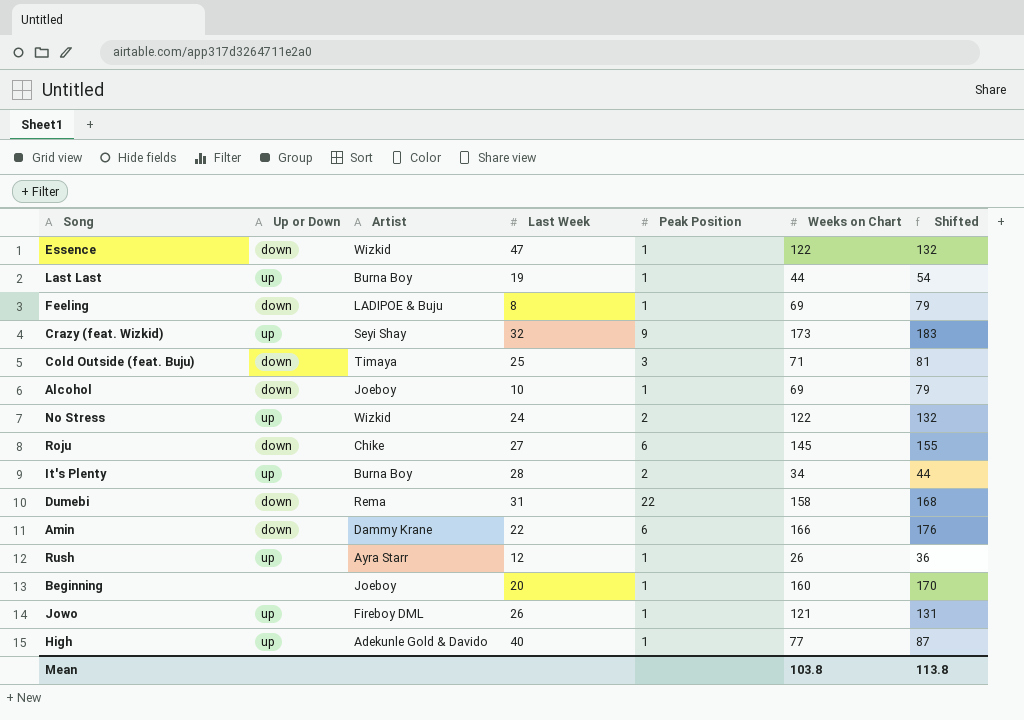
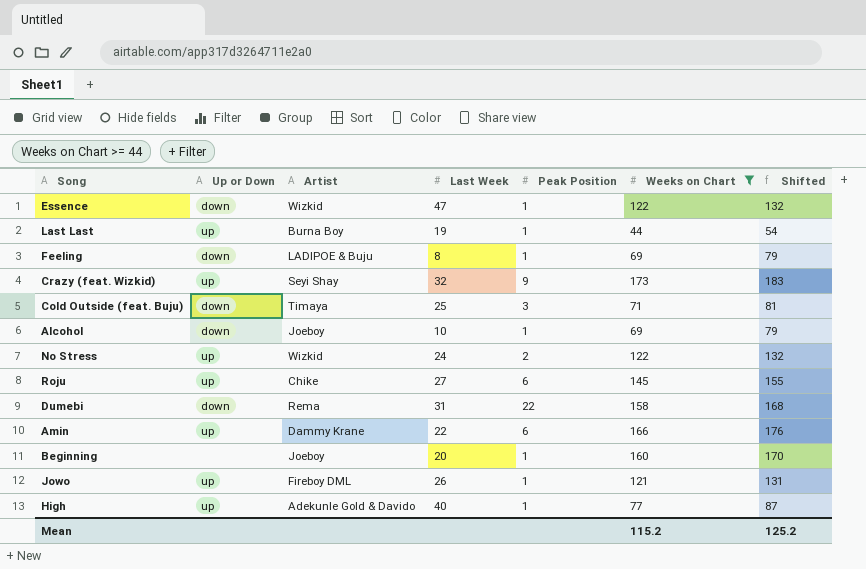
filter: none -> Weeks on Chart >= 44
Roju | Up or Down: down -> up
Amin | Up or Down: down -> up
Mean | Weeks on Chart: 103.8 -> 115.2
Mean | Shifted: 113.8 -> 125.2

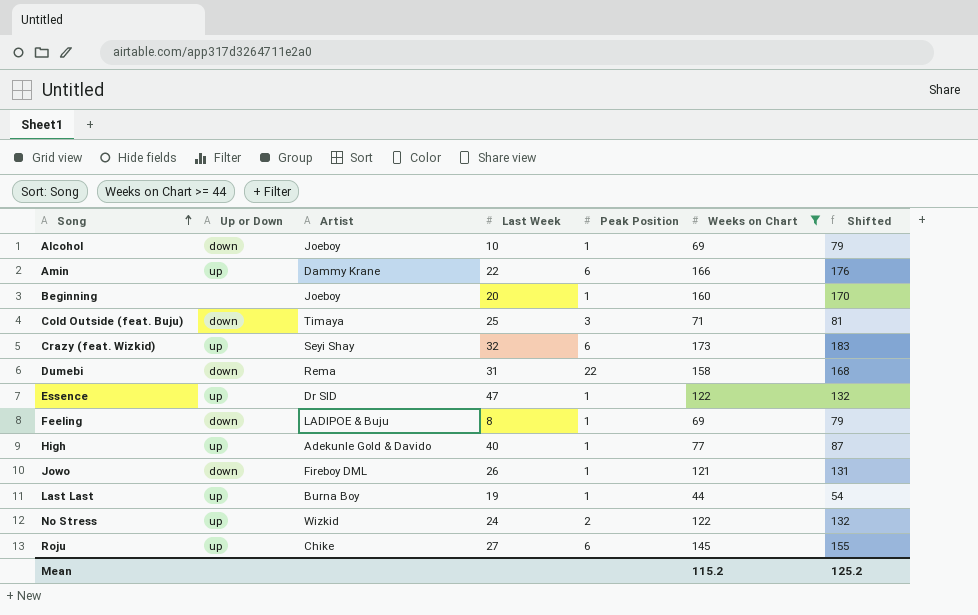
row order: none -> Song ascending
Crazy (feat. Wizkid) | Peak Position: 9 -> 6
Essence | Up or Down: down -> up
Essence | Artist: Wizkid -> Dr SID
Jowo | Up or Down: up -> down

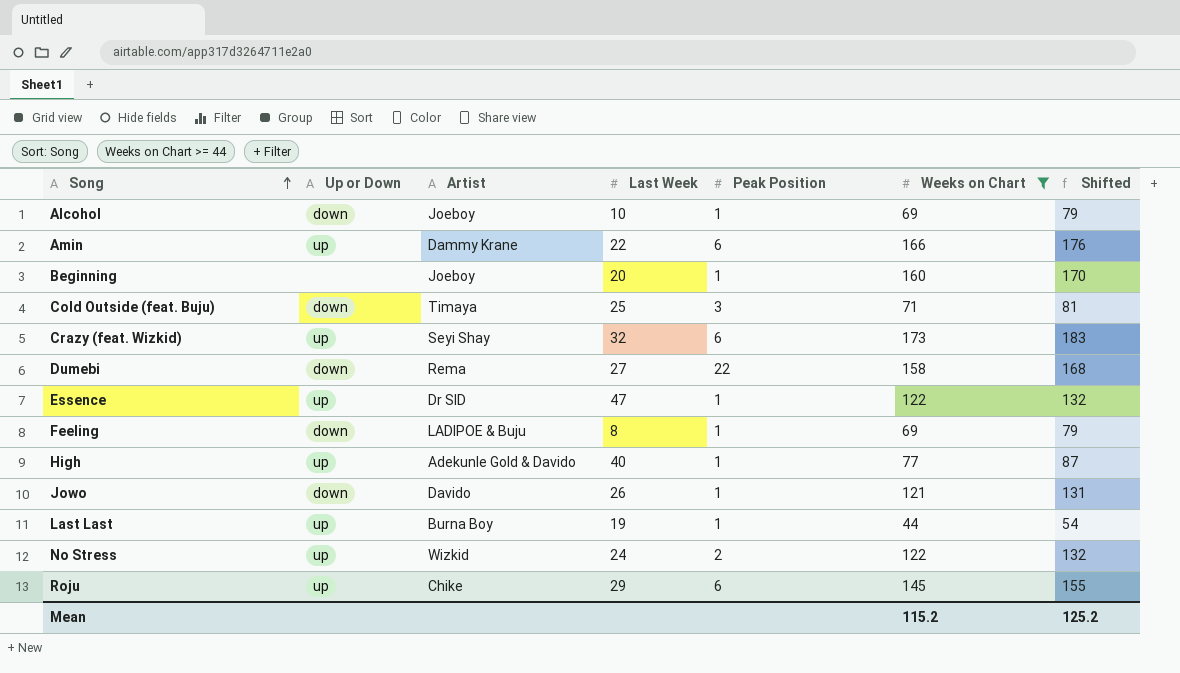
Dumebi | Last Week: 31 -> 27
Jowo | Artist: Fireboy DML -> Davido
Roju | Last Week: 27 -> 29

